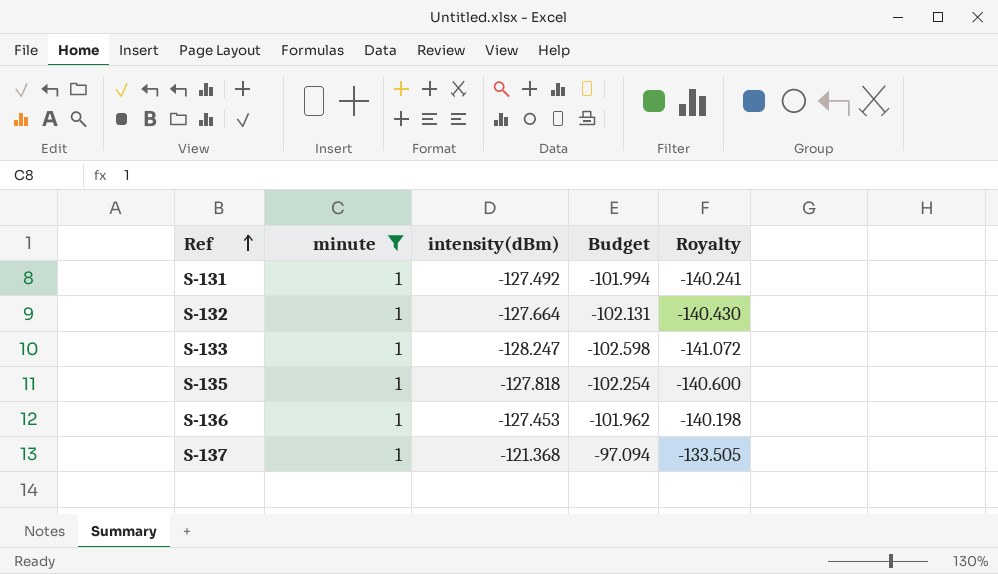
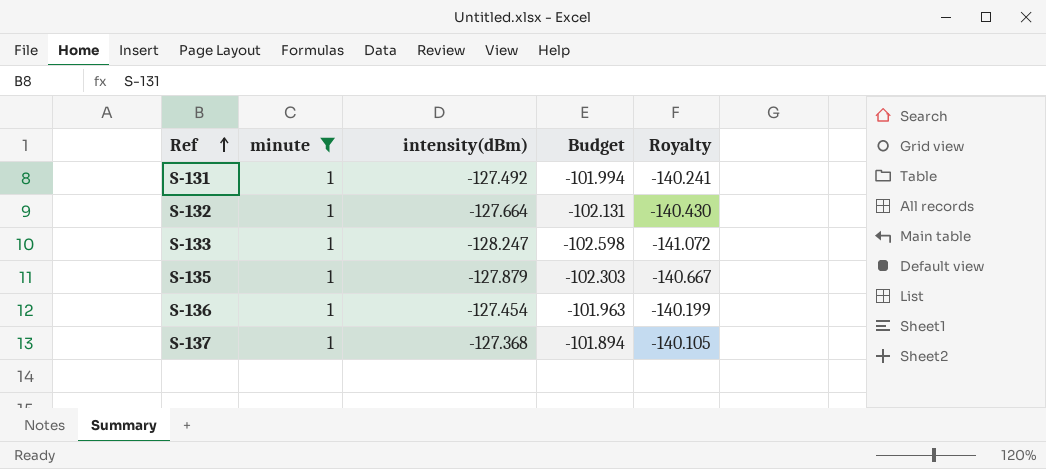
S-135 | intensity(dBm): -127.818 -> -127.879
S-135 | Budget: -102.254 -> -102.303
S-135 | Royalty: -140.600 -> -140.667
S-136 | intensity(dBm): -127.453 -> -127.454
S-136 | Budget: -101.962 -> -101.963
S-136 | Royalty: -140.198 -> -140.199
S-137 | intensity(dBm): -121.368 -> -127.368
S-137 | Budget: -97.094 -> -101.894
S-137 | Royalty: -133.505 -> -140.105

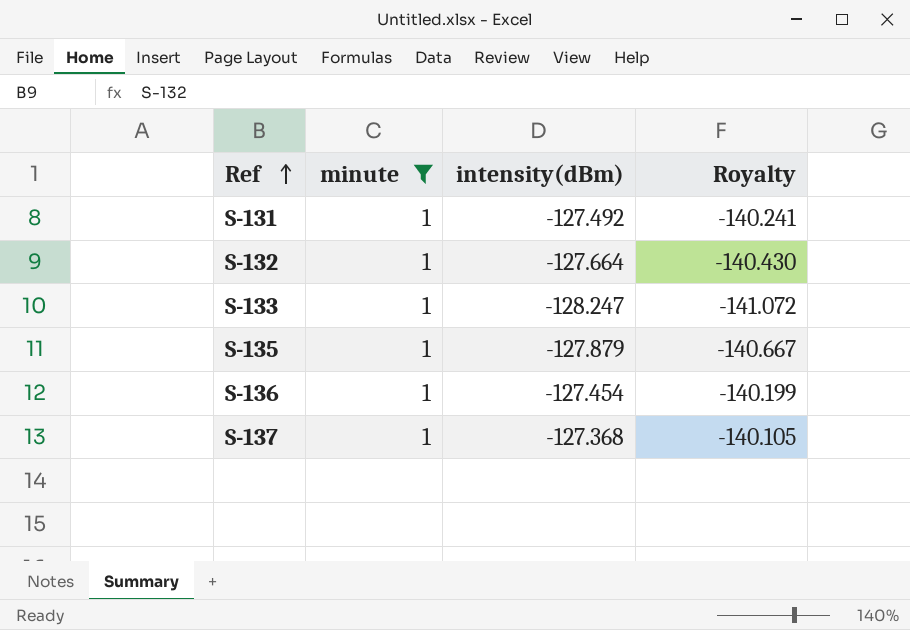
column Budget | formula: [intensity(dBm)] * 0.8 -> none

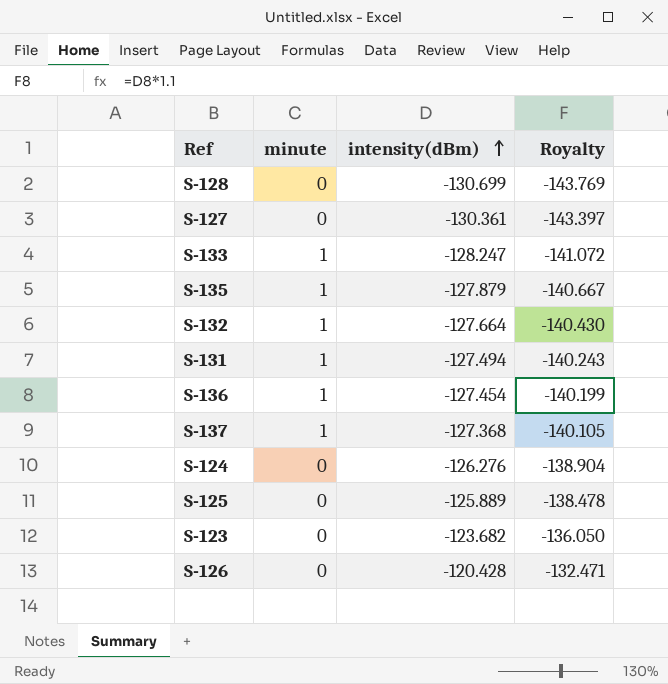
filter: minute = 1 -> none
row order: Ref ascending -> intensity(dBm) ascending
S-131 | intensity(dBm): -127.492 -> -127.494
S-131 | Royalty: -140.241 -> -140.243

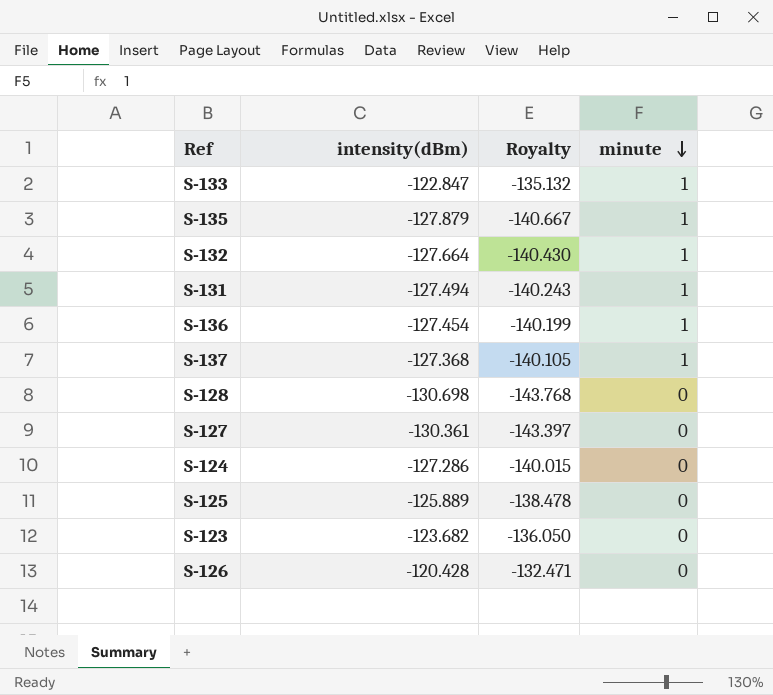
row order: intensity(dBm) ascending -> minute descending
column minute | position: 2 -> 4
S-133 | intensity(dBm): -128.247 -> -122.847
S-133 | Royalty: -141.072 -> -135.132
S-128 | intensity(dBm): -130.699 -> -130.698
S-128 | Royalty: -143.769 -> -143.768
S-124 | intensity(dBm): -126.276 -> -127.286
S-124 | Royalty: -138.904 -> -140.015

